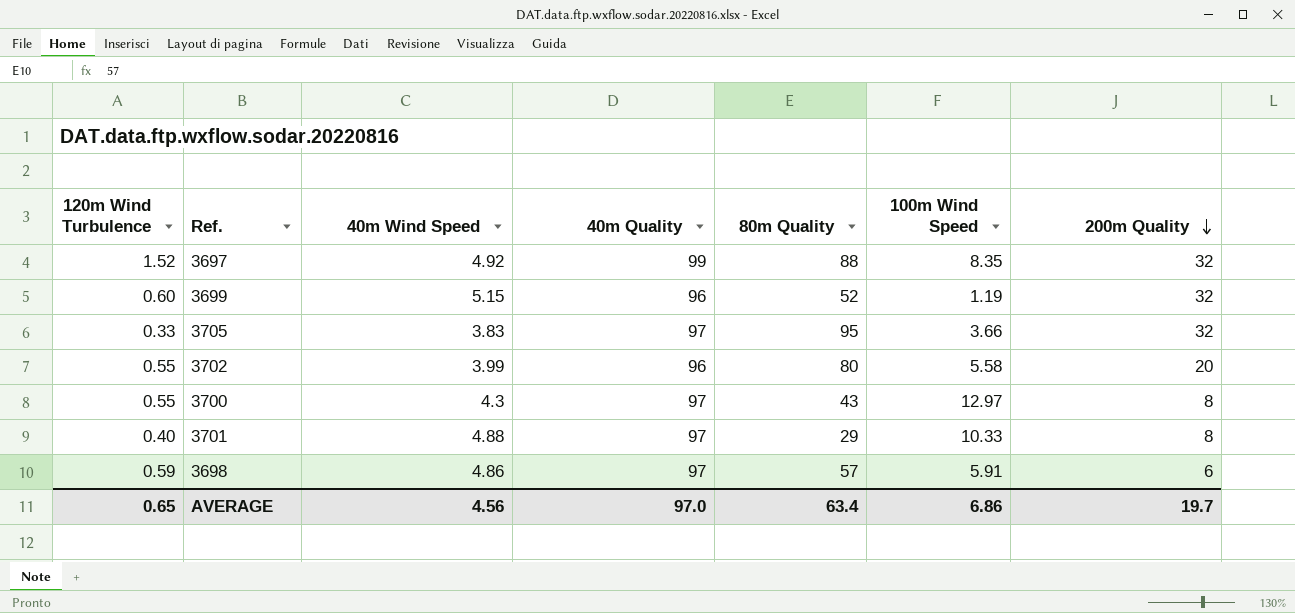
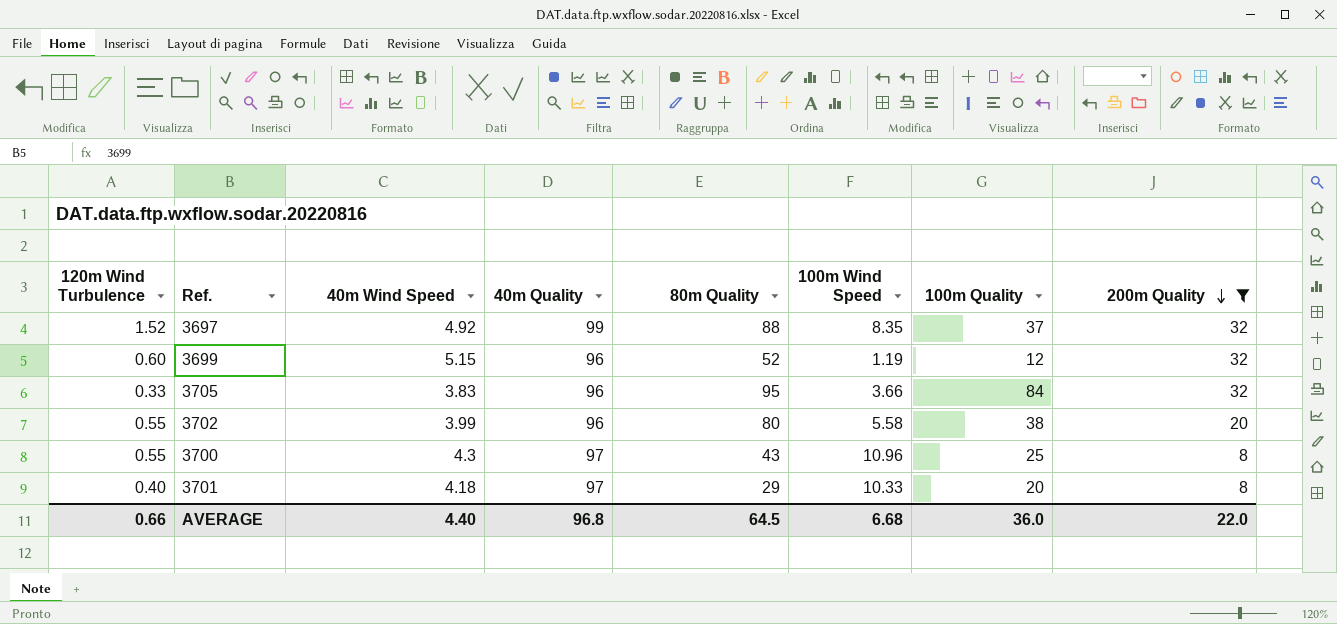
filter: none -> 200m Quality != 6
column 100m Quality | position: none -> 7
3705 | 40m Quality: 97 -> 96
3700 | 100m Wind Speed: 12.97 -> 10.96
3701 | 40m Wind Speed: 4.88 -> 4.18
AVERAGE | 120m Wind Turbulence: 0.65 -> 0.66
AVERAGE | 40m Wind Speed: 4.56 -> 4.40
AVERAGE | 40m Quality: 97.0 -> 96.8
AVERAGE | 80m Quality: 63.4 -> 64.5
AVERAGE | 100m Wind Speed: 6.86 -> 6.68
AVERAGE | 200m Quality: 19.7 -> 22.0

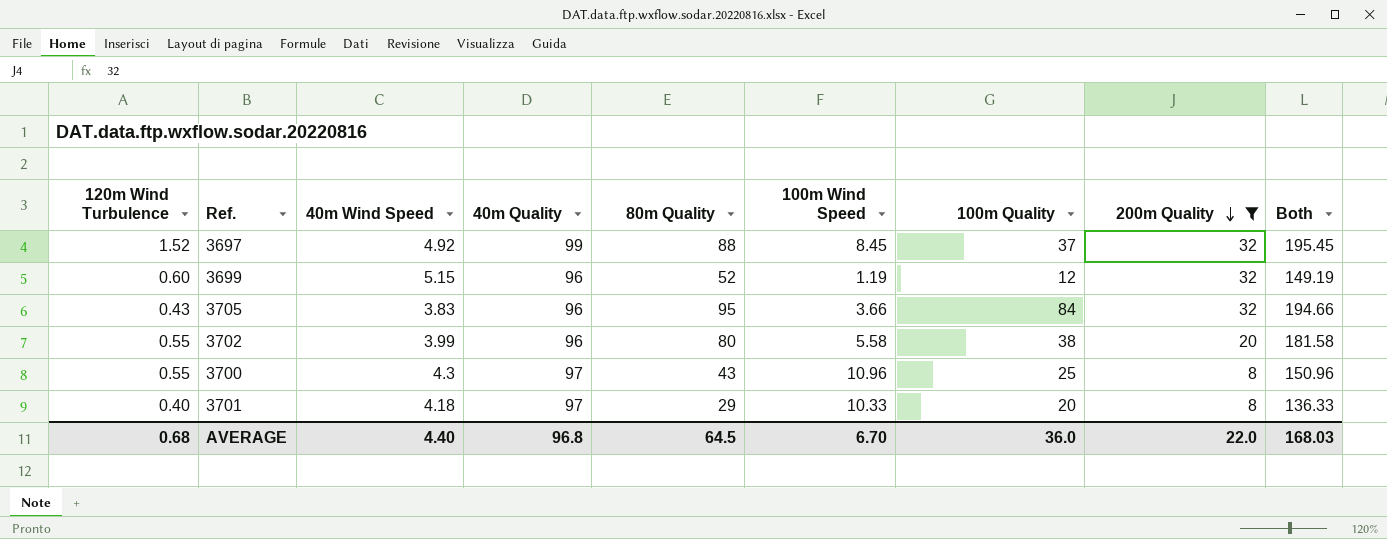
column Both | formula: none -> [40m Quality] + [80m Quality] + [100m Wind Speed]
3697 | 100m Wind Speed: 8.35 -> 8.45
3705 | 120m Wind Turbulence: 0.33 -> 0.43
AVERAGE | 120m Wind Turbulence: 0.66 -> 0.68
AVERAGE | 100m Wind Speed: 6.68 -> 6.70

